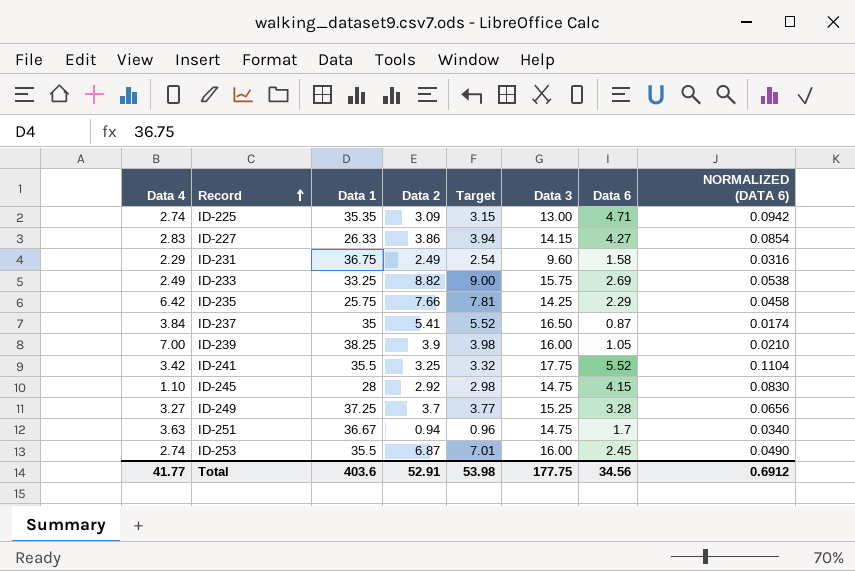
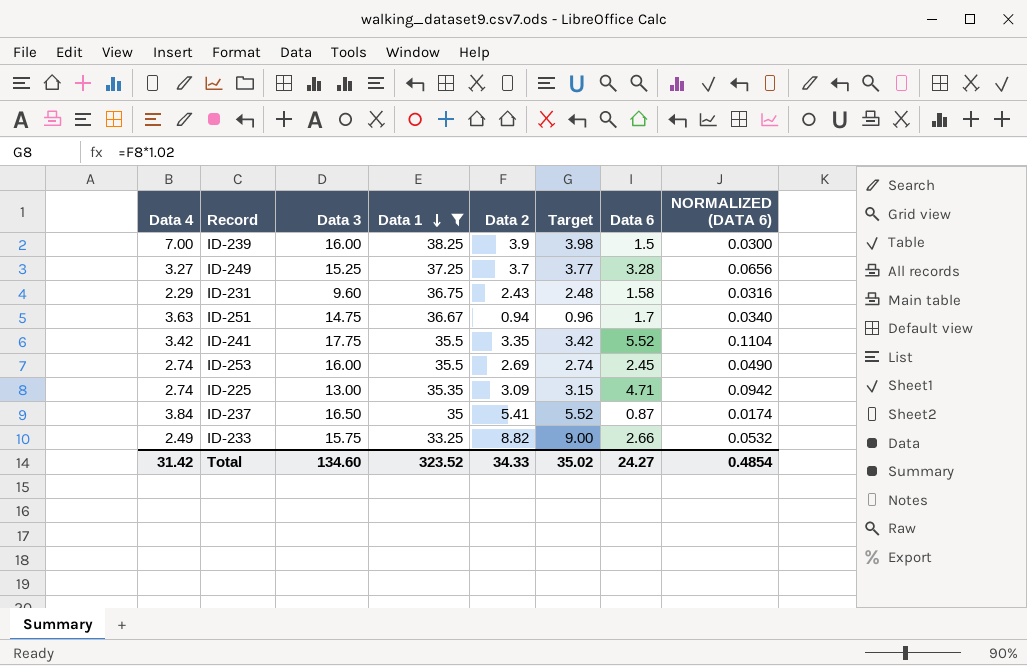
filter: none -> Data 1 >= 33.25
row order: Record ascending -> Data 1 descending
column Data 3 | position: 6 -> 3
ID-239 | Data 6: 1.05 -> 1.5
ID-239 | NORMALIZED (DATA 6): 0.0210 -> 0.0300
ID-231 | Data 2: 2.49 -> 2.43
ID-231 | Target: 2.54 -> 2.48
ID-241 | Data 2: 3.25 -> 3.35
ID-241 | Target: 3.32 -> 3.42
ID-253 | Data 2: 6.87 -> 2.69
ID-253 | Target: 7.01 -> 2.74
ID-233 | Data 6: 2.69 -> 2.66
ID-233 | NORMALIZED (DATA 6): 0.0538 -> 0.0532
Total | Data 4: 41.77 -> 31.42
Total | Data 3: 177.75 -> 134.60
Total | Data 1: 403.6 -> 323.52
Total | Data 2: 52.91 -> 34.33
Total | Target: 53.98 -> 35.02
Total | Data 6: 34.56 -> 24.27
Total | NORMALIZED (DATA 6): 0.6912 -> 0.4854

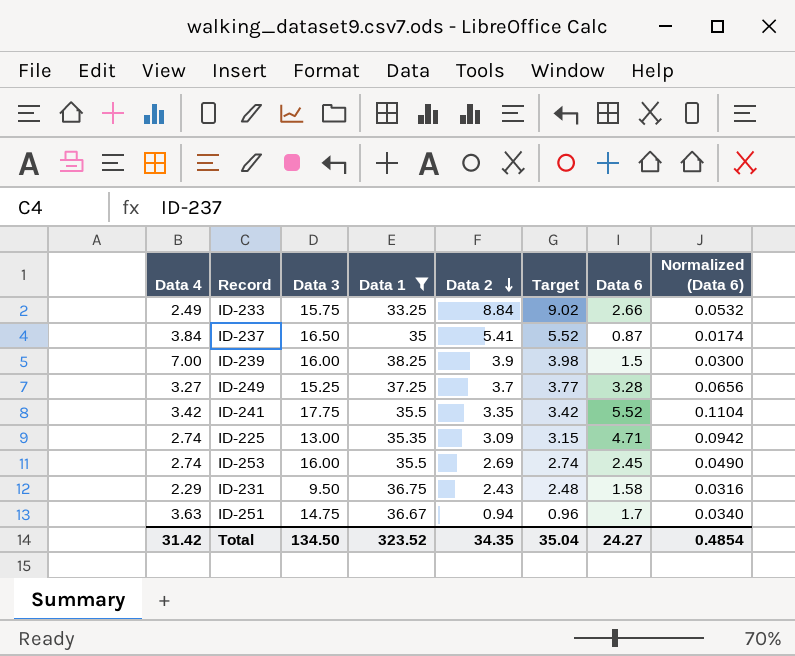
row order: Data 1 descending -> Data 2 descending
column name: NORMALIZED (DATA 6) -> Normalized (Data 6)
ID-233 | Data 2: 8.82 -> 8.84
ID-233 | Target: 9.00 -> 9.02
ID-231 | Data 3: 9.60 -> 9.50
Total | Data 3: 134.60 -> 134.50
Total | Data 2: 34.33 -> 34.35
Total | Target: 35.02 -> 35.04

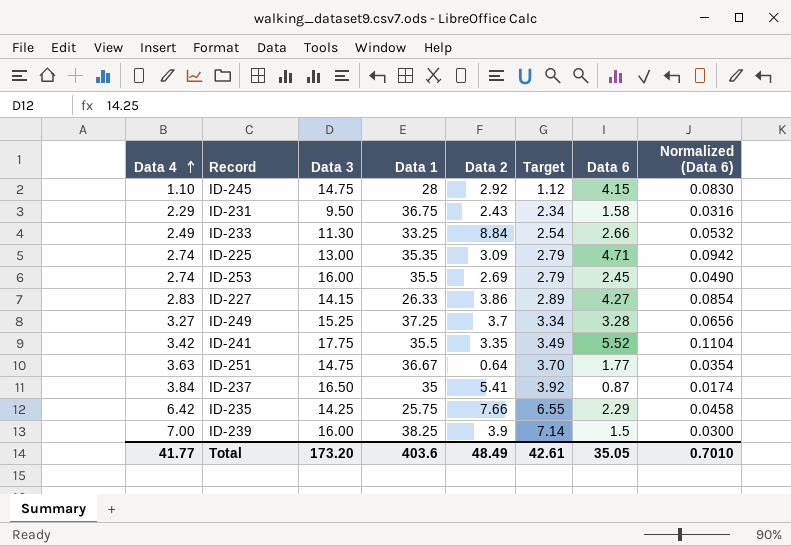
filter: Data 1 >= 33.25 -> none
row order: Data 2 descending -> Data 4 ascending
column Target | formula: [Data 2] * 1.02 -> [Data 4] * 1.02
ID-233 | Data 3: 15.75 -> 11.30
ID-251 | Data 2: 0.94 -> 0.64
ID-251 | Data 6: 1.7 -> 1.77
ID-251 | Normalized (Data 6): 0.0340 -> 0.0354
Total | Data 4: 31.42 -> 41.77
Total | Data 3: 134.50 -> 173.20
Total | Data 1: 323.52 -> 403.6
Total | Data 2: 34.35 -> 48.49
Total | Target: 35.04 -> 42.61
Total | Data 6: 24.27 -> 35.05
Total | Normalized (Data 6): 0.4854 -> 0.7010

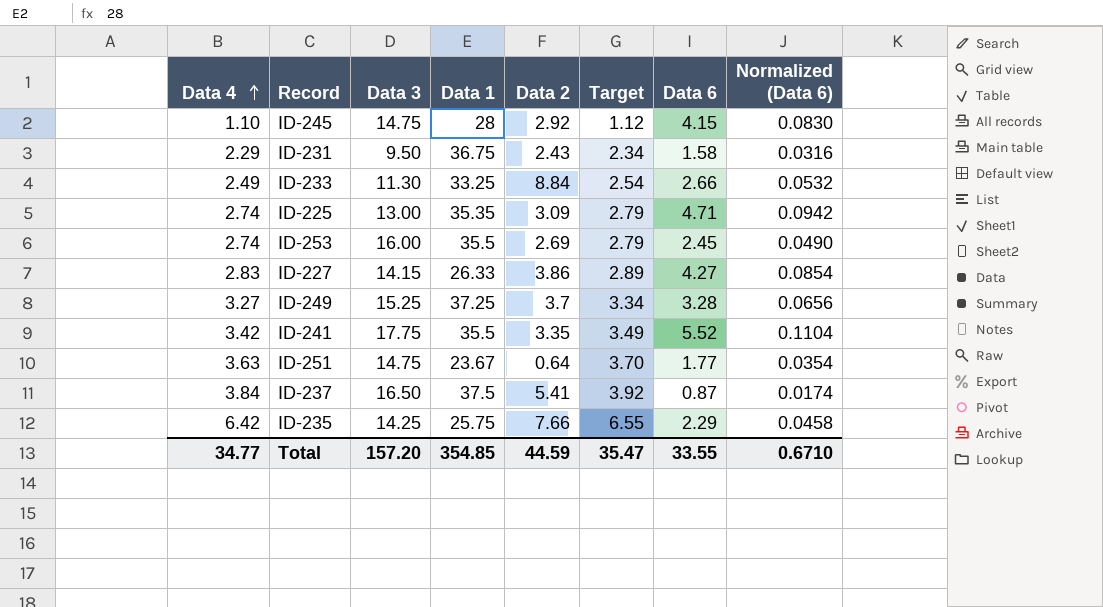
row ID-239: 7.00 | 16.00 | 38.25 | 3.9 | 7.14 | 1.5 | 0.0300 -> none
ID-251 | Data 1: 36.67 -> 23.67
ID-237 | Data 1: 35 -> 37.5
Total | Data 4: 41.77 -> 34.77
Total | Data 3: 173.20 -> 157.20
Total | Data 1: 403.6 -> 354.85
Total | Data 2: 48.49 -> 44.59
Total | Target: 42.61 -> 35.47
Total | Data 6: 35.05 -> 33.55
Total | Normalized (Data 6): 0.7010 -> 0.6710

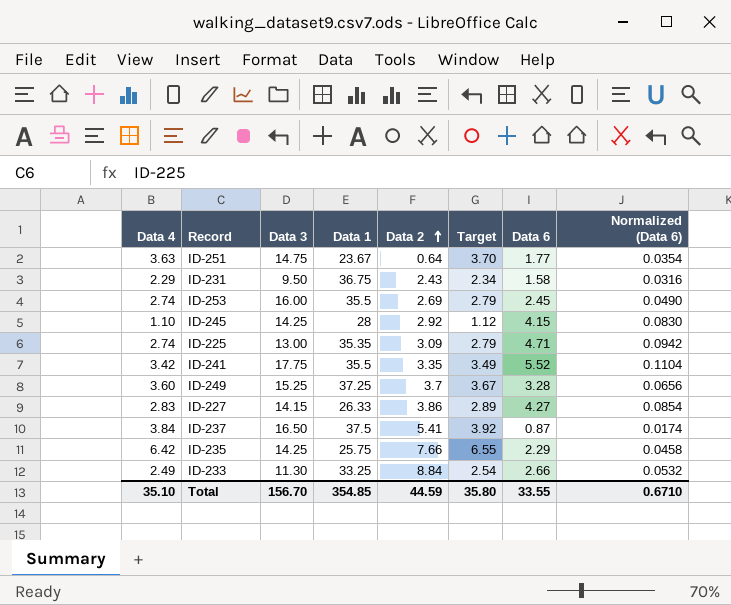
row order: Data 4 ascending -> Data 2 ascending
ID-245 | Data 3: 14.75 -> 14.25
ID-249 | Data 4: 3.27 -> 3.60
ID-249 | Target: 3.34 -> 3.67
Total | Data 4: 34.77 -> 35.10
Total | Data 3: 157.20 -> 156.70
Total | Target: 35.47 -> 35.80

